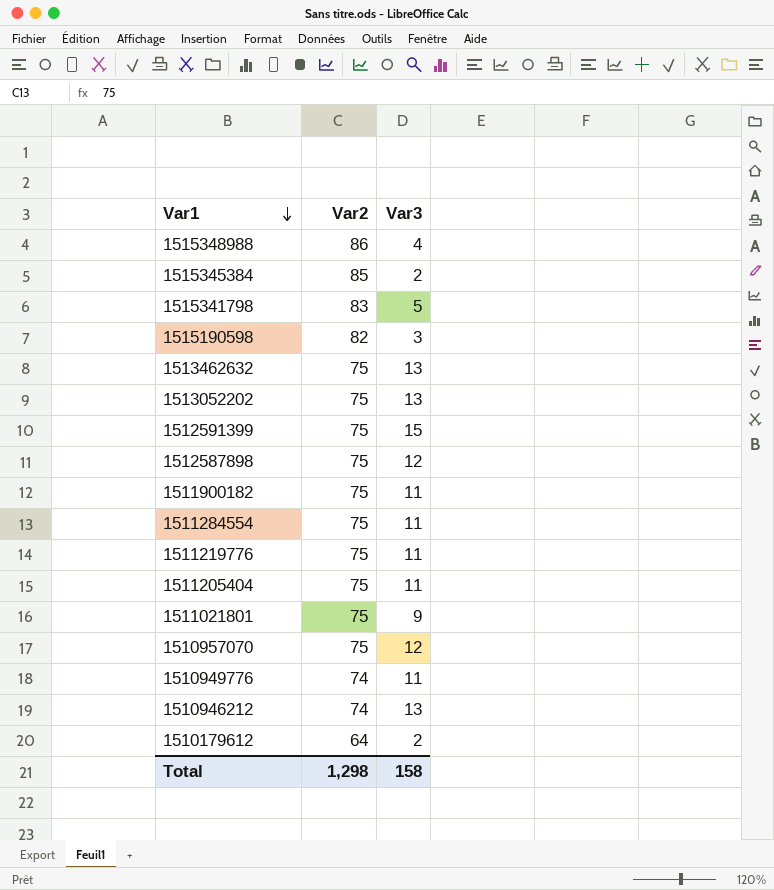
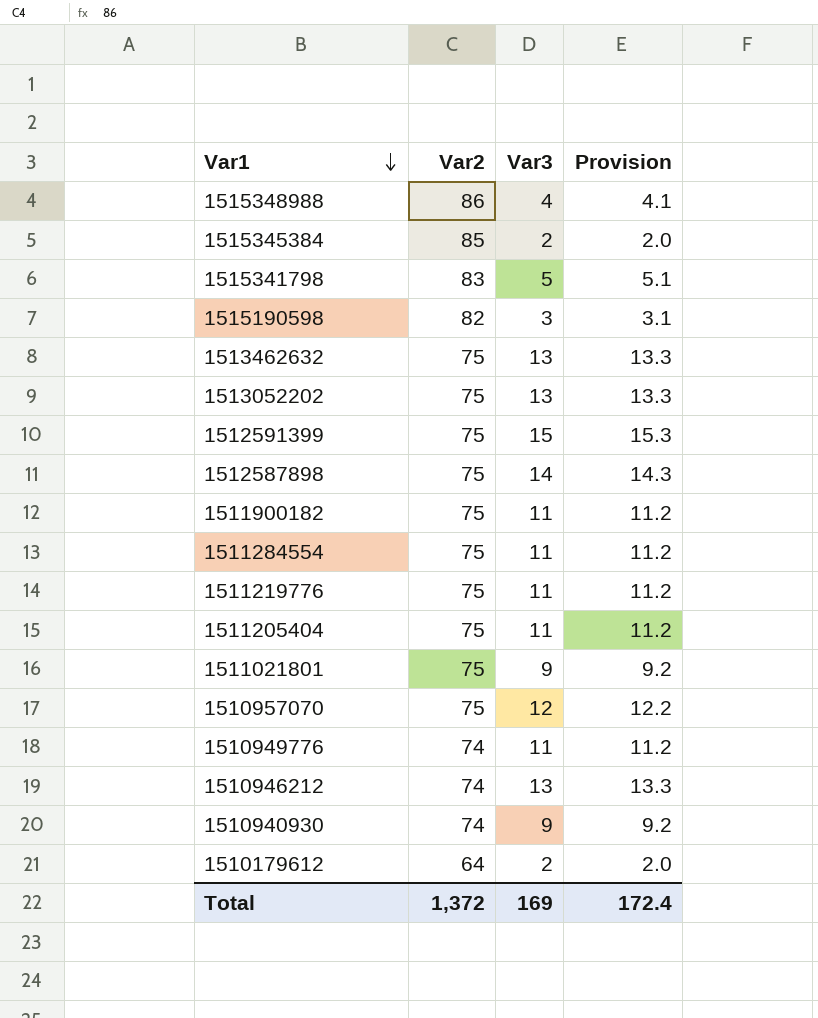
column Provision | formula: none -> [Var3] * 1.02
1512587898 | Var3: 12 -> 14
row 1510940930: none -> 74 | 9 | 9.2
Total | Var2: 1,298 -> 1,372
Total | Var3: 158 -> 169

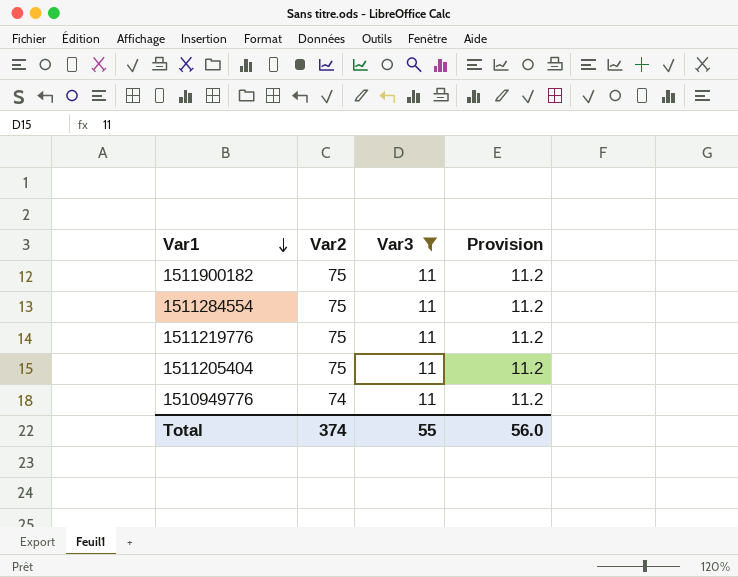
filter: none -> Var3 = 11
Total | Var2: 1,372 -> 374
Total | Var3: 169 -> 55
Total | Provision: 172.4 -> 56.0

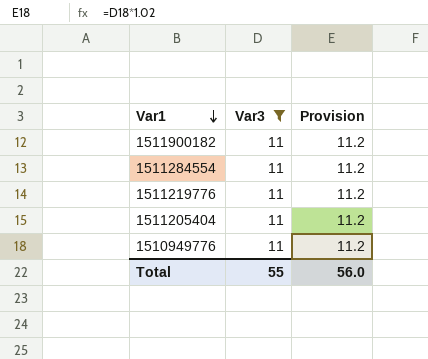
column Var2 | position: 2 -> none

